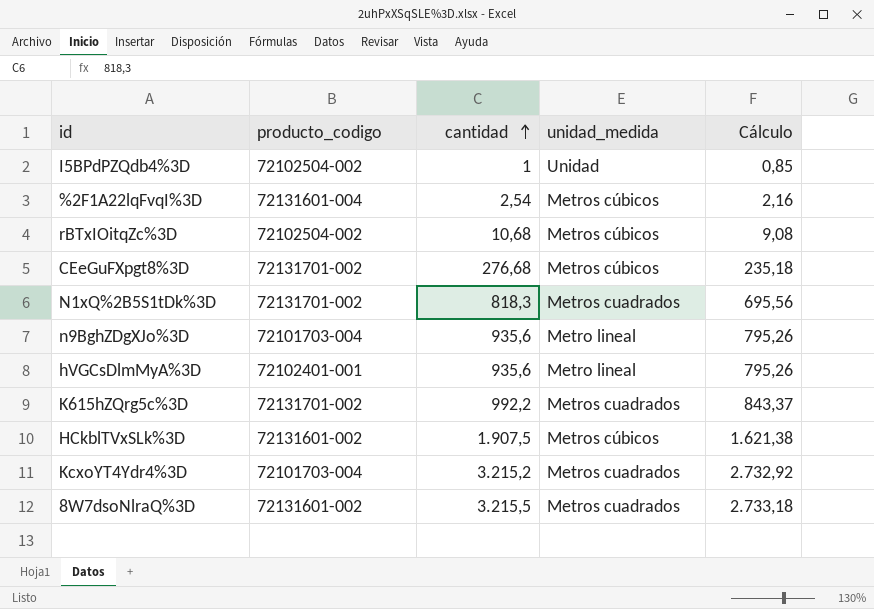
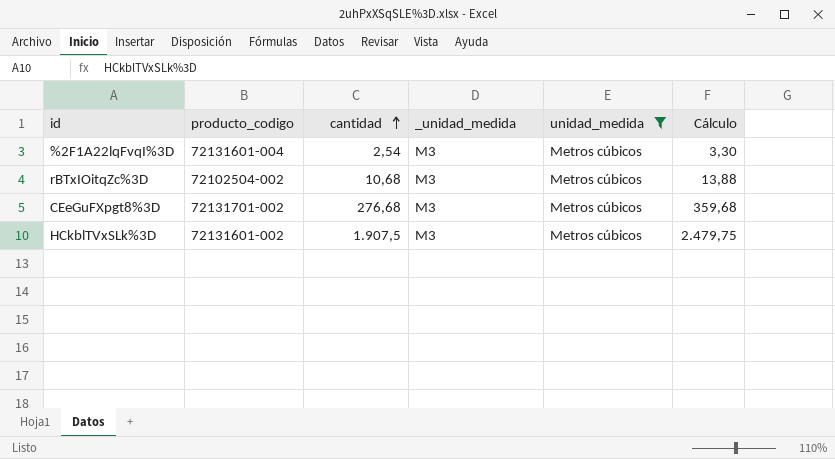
filter: none -> unidad_medida = Metros cúbicos
column _unidad_medida | position: none -> 4
column Cálculo | formula: [cantidad] * 0,85 -> [cantidad] * 1,3

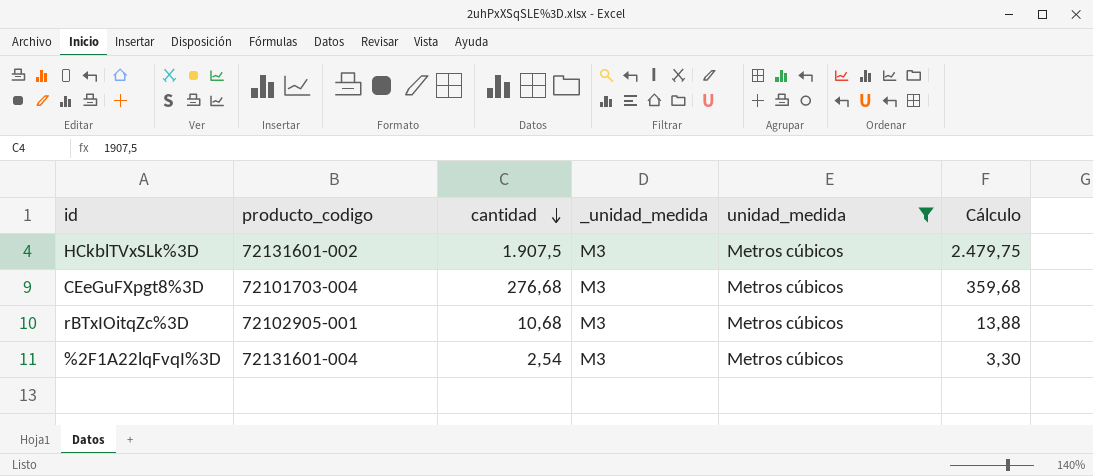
row order: cantidad ascending -> cantidad descending
CEeGuFXpgt8%3D | producto_codigo: 72131701-002 -> 72101703-004
rBTxIOitqZc%3D | producto_codigo: 72102504-002 -> 72102905-001

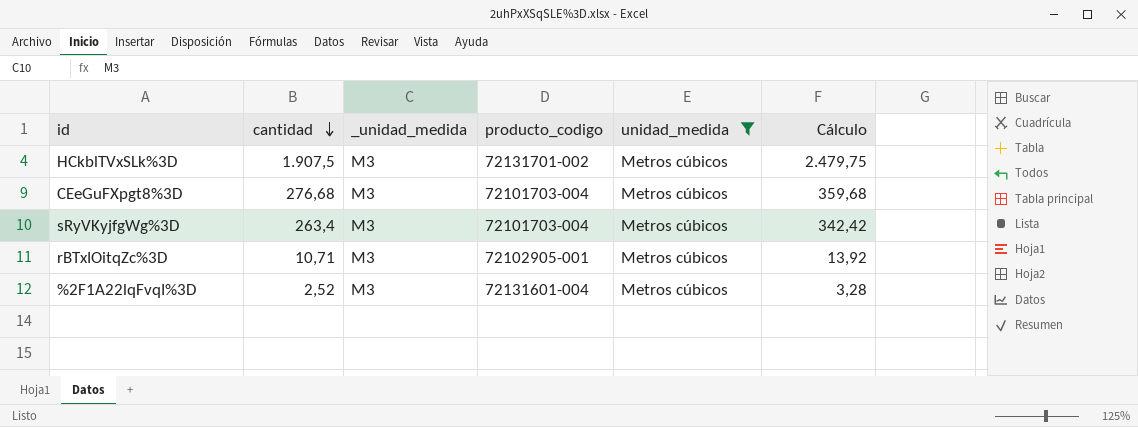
column producto_codigo | position: 2 -> 4
HCkblTVxSLk%3D | producto_codigo: 72131601-002 -> 72131701-002
row sRyVKyjfgWg%3D: none -> 263,4 | M3 | 72101703-004 | Metros cúbicos | 342,42
rBTxIOitqZc%3D | cantidad: 10,68 -> 10,71
rBTxIOitqZc%3D | Cálculo: 13,88 -> 13,92
%2F1A22lqFvqI%3D | cantidad: 2,54 -> 2,52
%2F1A22lqFvqI%3D | Cálculo: 3,30 -> 3,28

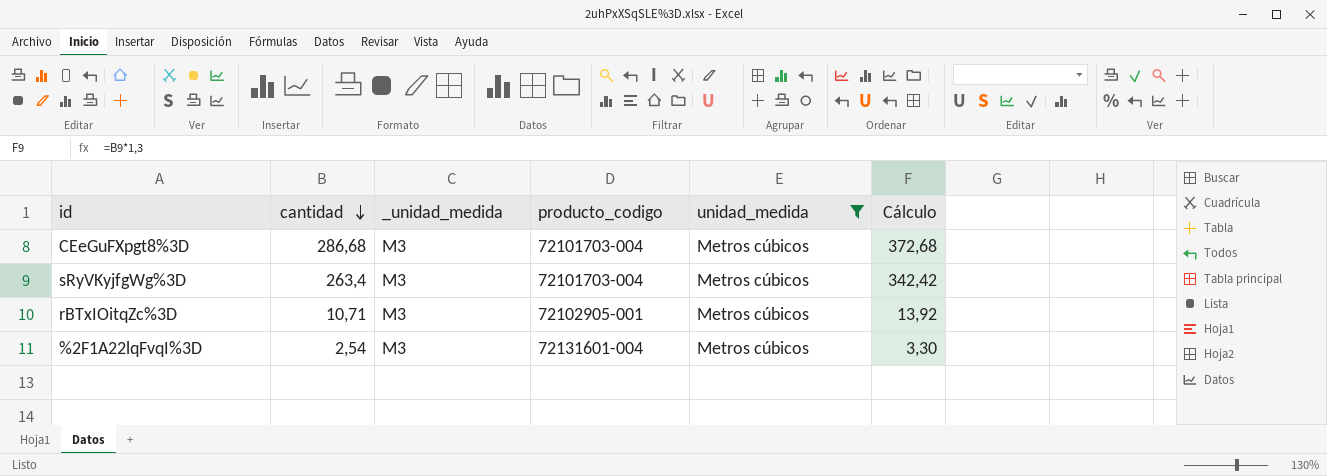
row HCkblTVxSLk%3D: 1.907,5 | M3 | 72131701-002 | Metros cúbicos | 2.479,75 -> none
CEeGuFXpgt8%3D | cantidad: 276,68 -> 286,68
CEeGuFXpgt8%3D | Cálculo: 359,68 -> 372,68
%2F1A22lqFvqI%3D | cantidad: 2,52 -> 2,54
%2F1A22lqFvqI%3D | Cálculo: 3,28 -> 3,30

